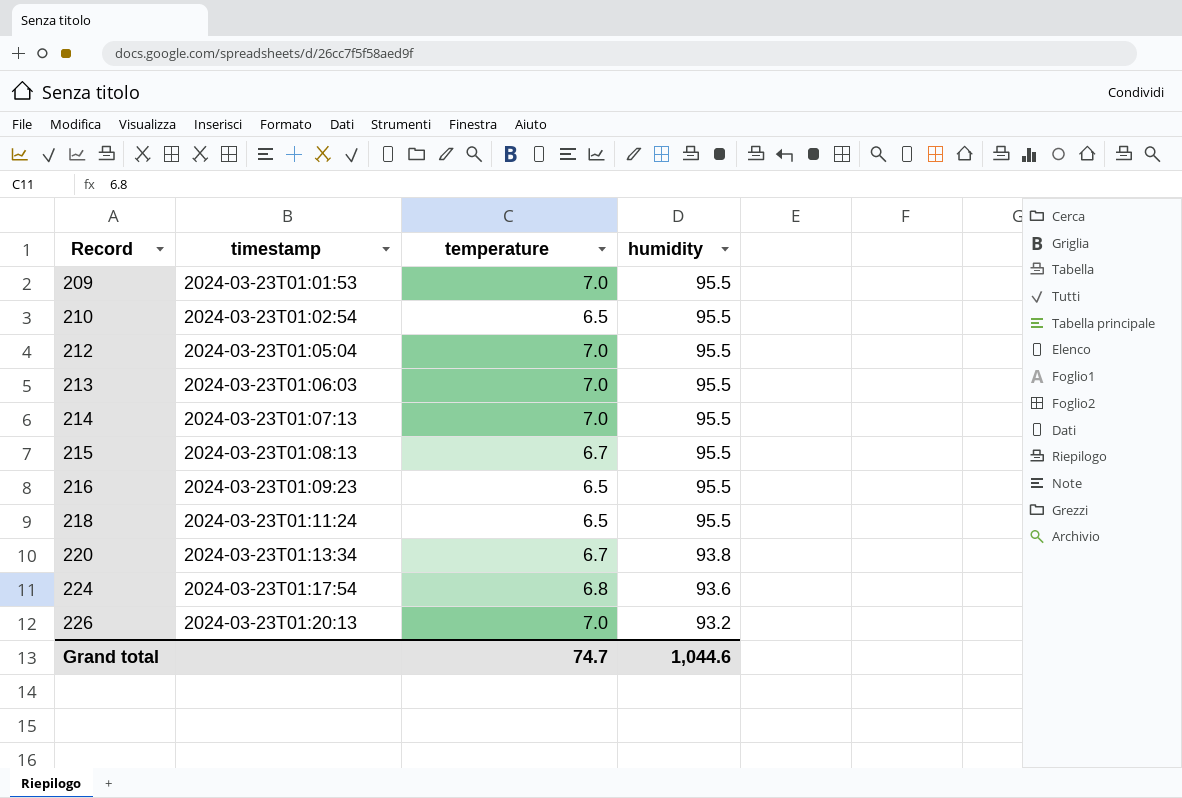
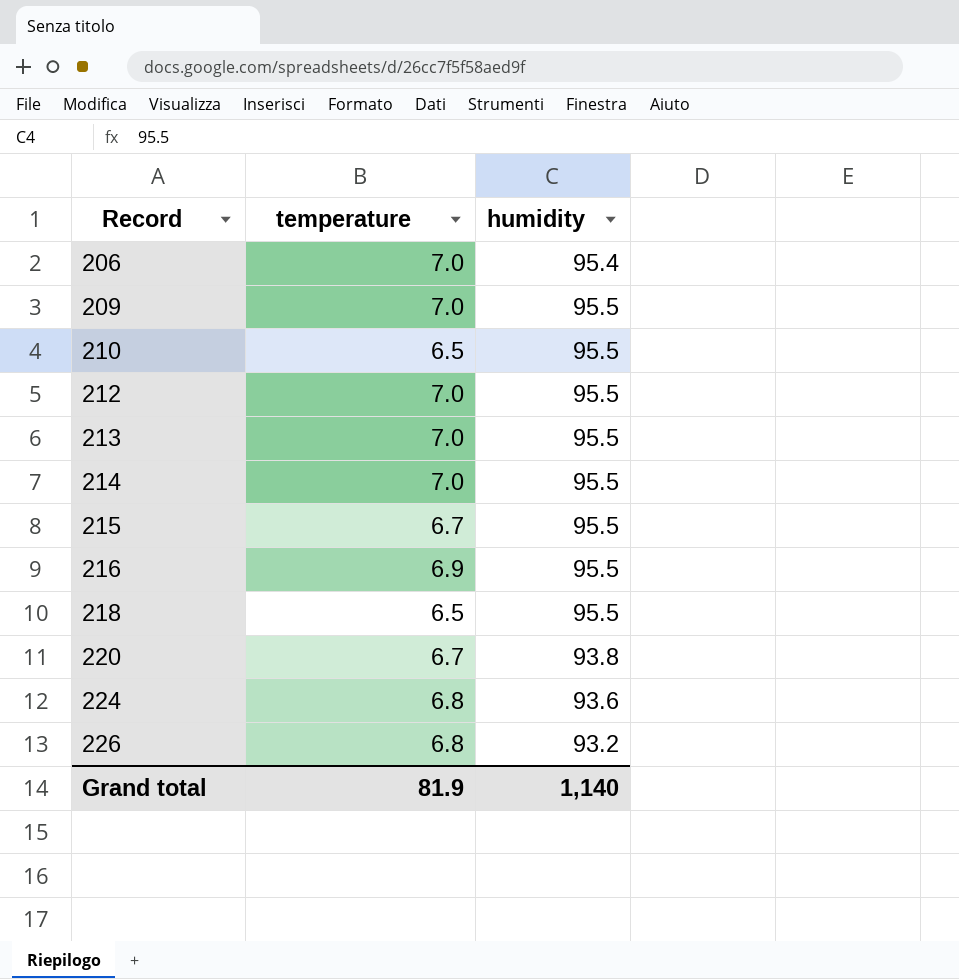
column timestamp | position: 2 -> none
row 206: none -> 7.0 | 95.4
216 | temperature: 6.5 -> 6.9
226 | temperature: 7.0 -> 6.8
Grand total | temperature: 74.7 -> 81.9
Grand total | humidity: 1,044.6 -> 1,140

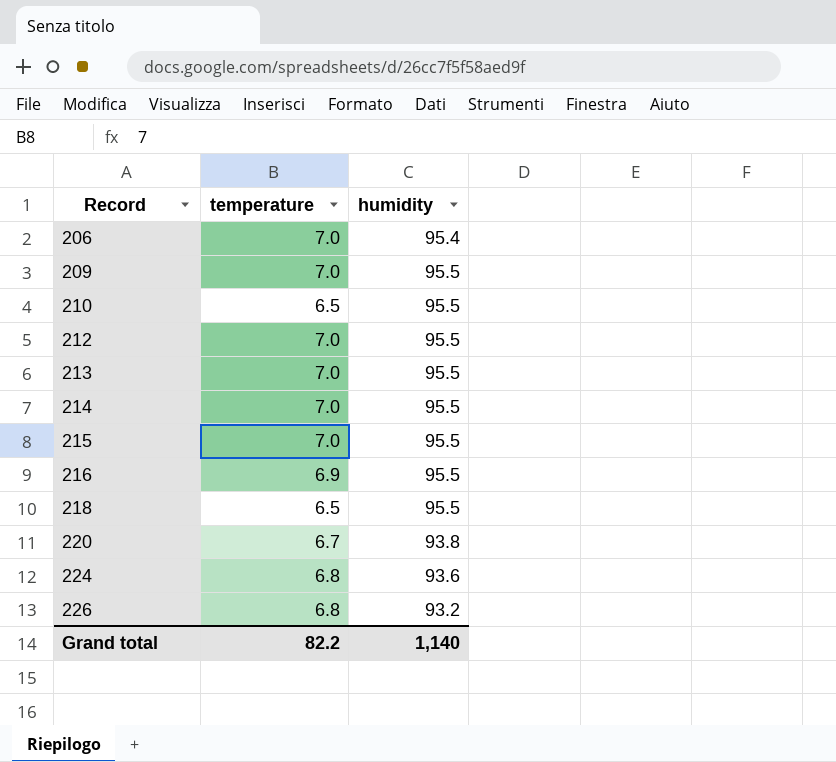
215 | temperature: 6.7 -> 7.0
Grand total | temperature: 81.9 -> 82.2

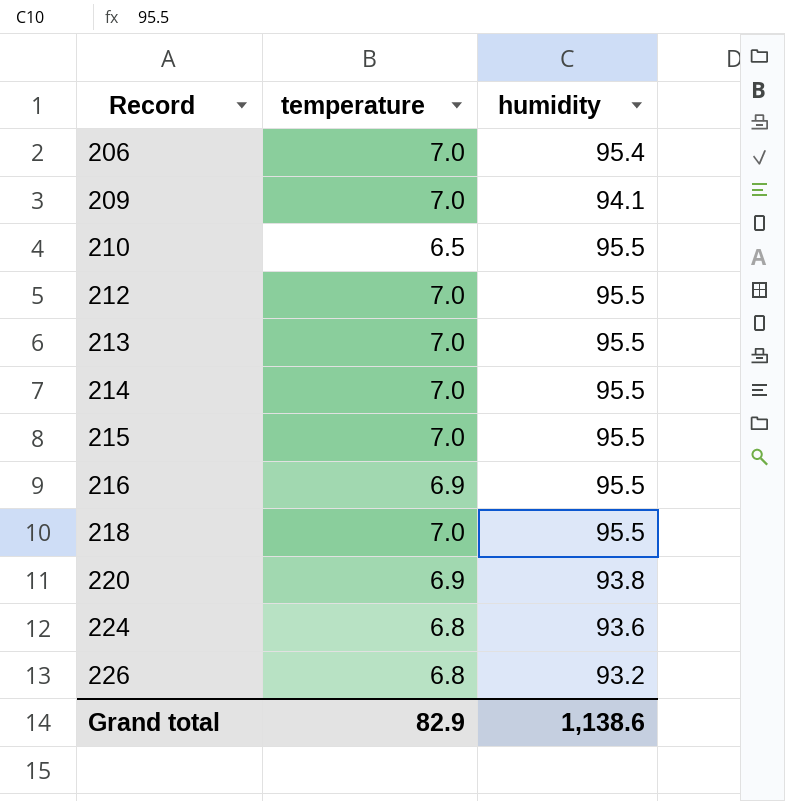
209 | humidity: 95.5 -> 94.1
218 | temperature: 6.5 -> 7.0
220 | temperature: 6.7 -> 6.9
Grand total | temperature: 82.2 -> 82.9
Grand total | humidity: 1,140 -> 1,138.6

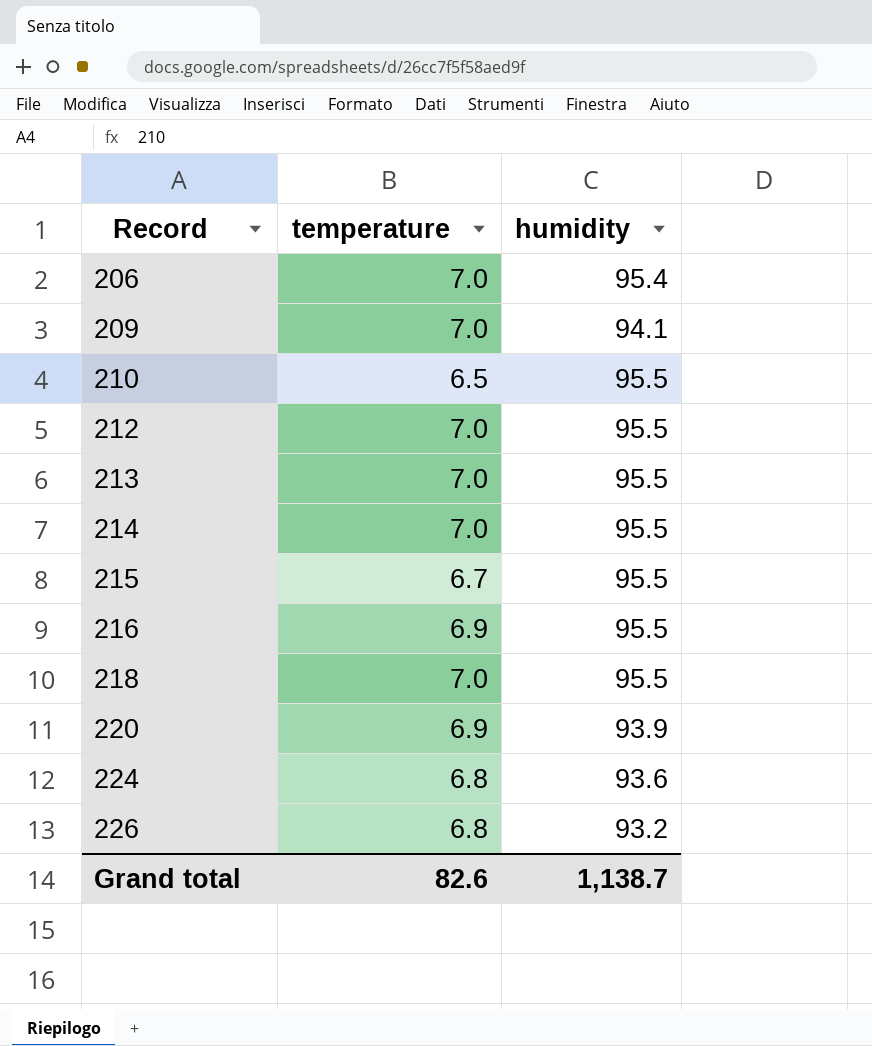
215 | temperature: 7.0 -> 6.7
220 | humidity: 93.8 -> 93.9
Grand total | temperature: 82.9 -> 82.6
Grand total | humidity: 1,138.6 -> 1,138.7

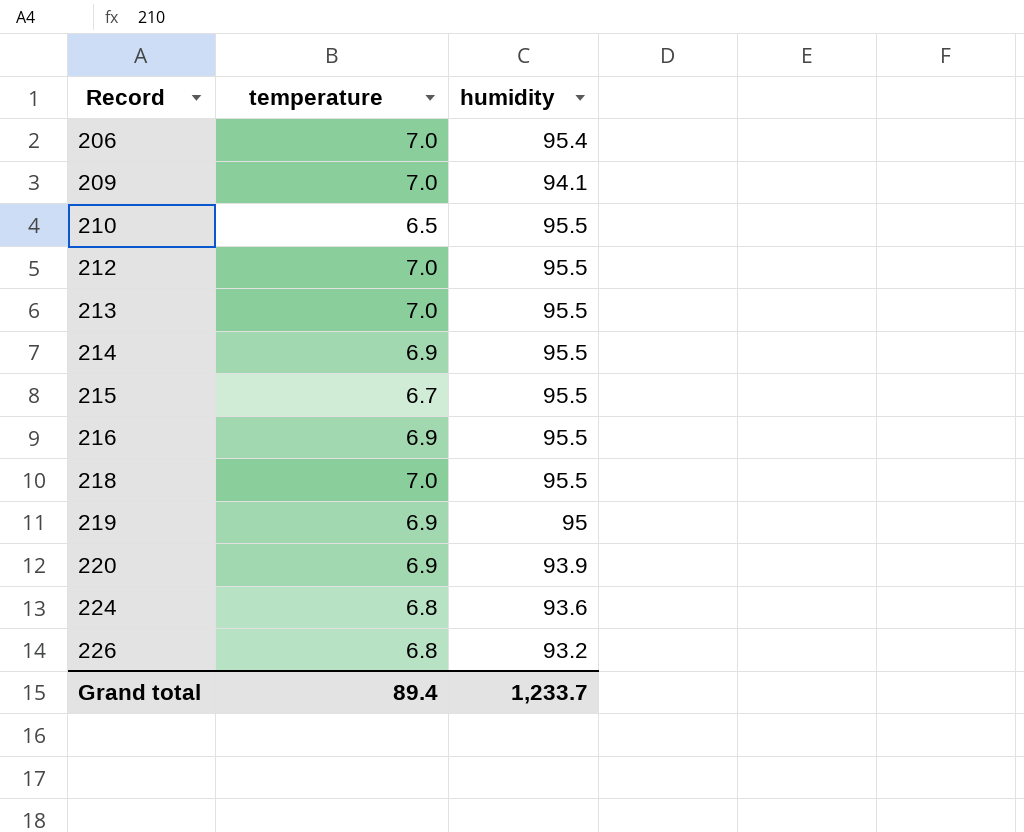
214 | temperature: 7.0 -> 6.9
row 219: none -> 6.9 | 95
Grand total | temperature: 82.6 -> 89.4
Grand total | humidity: 1,138.7 -> 1,233.7

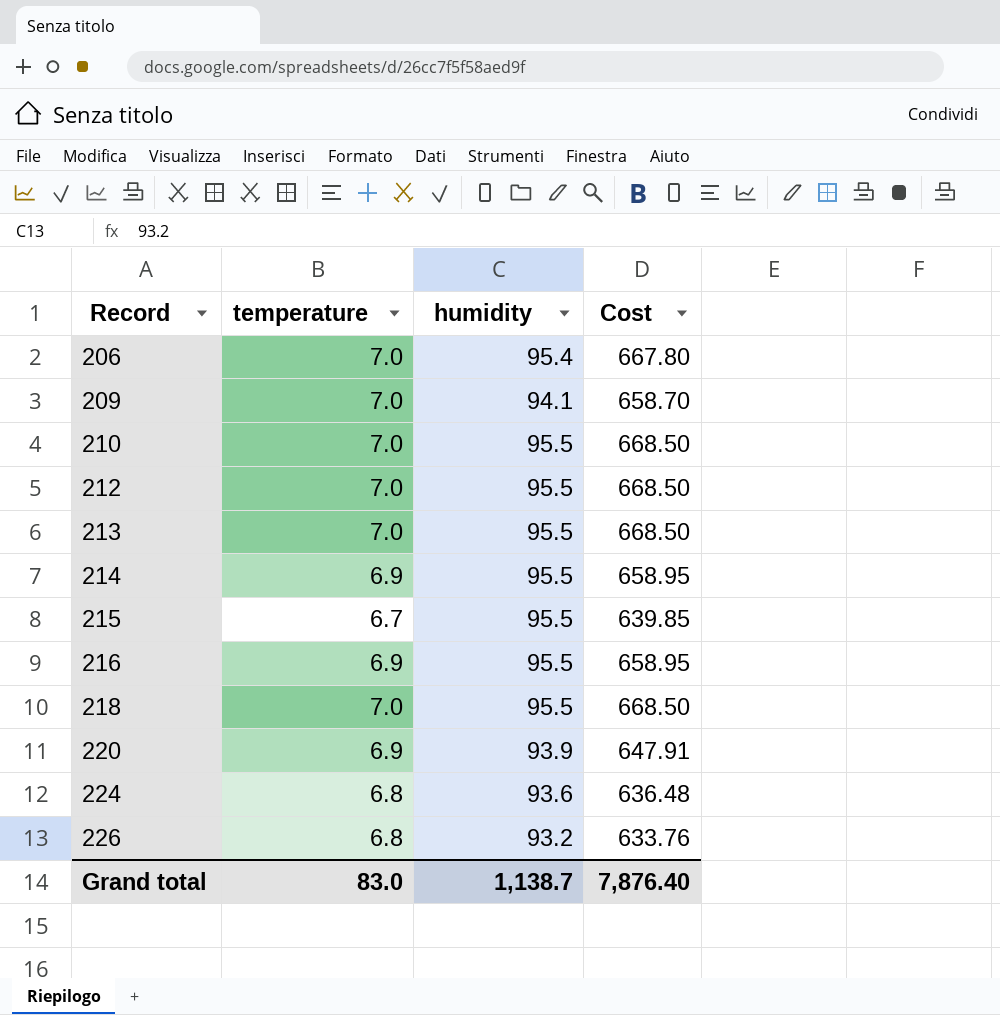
column Cost | formula: none -> [temperature] * [humidity]
row 219: 6.9 | 95 -> none
210 | temperature: 6.5 -> 7.0
Grand total | temperature: 89.4 -> 83.0
Grand total | humidity: 1,233.7 -> 1,138.7

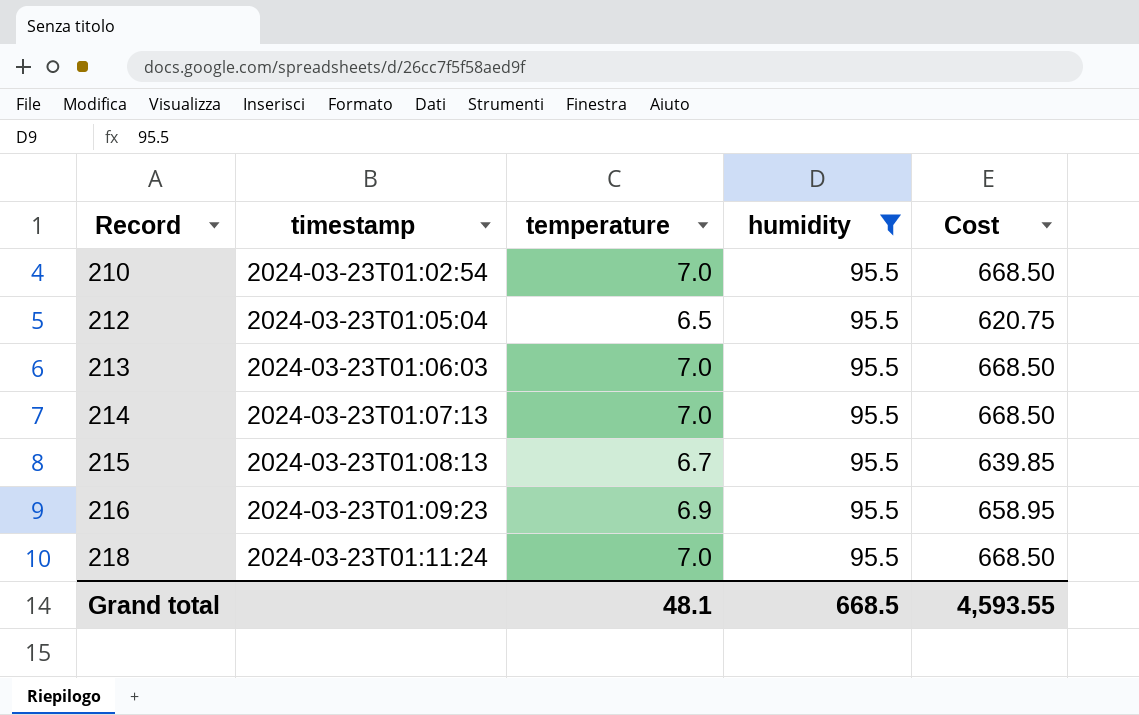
filter: none -> humidity = 95.5
column timestamp | position: none -> 2
212 | temperature: 7.0 -> 6.5
212 | Cost: 668.50 -> 620.75
214 | temperature: 6.9 -> 7.0
214 | Cost: 658.95 -> 668.50
Grand total | temperature: 83.0 -> 48.1
Grand total | humidity: 1,138.7 -> 668.5
Grand total | Cost: 7,876.40 -> 4,593.55

